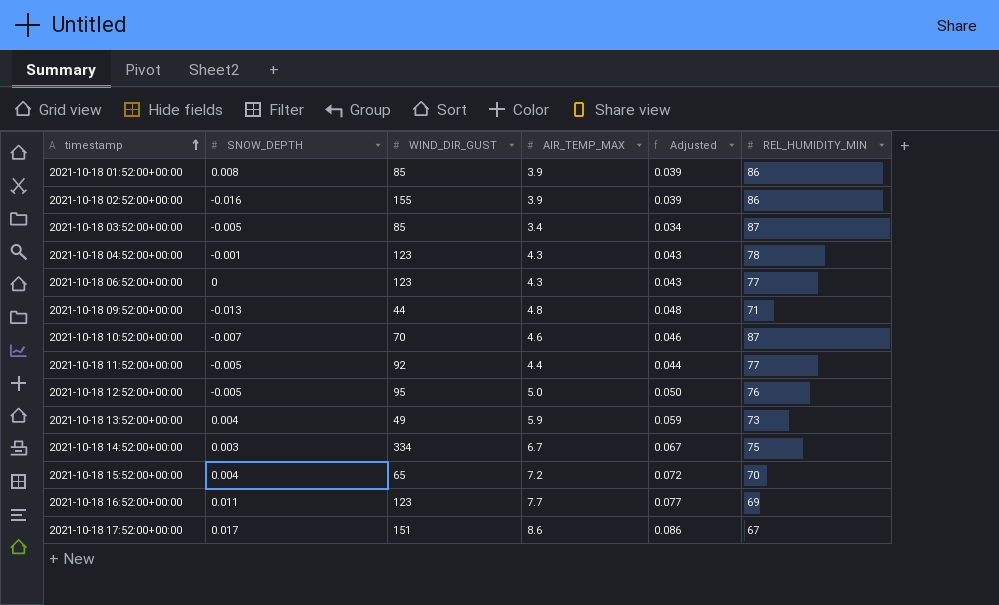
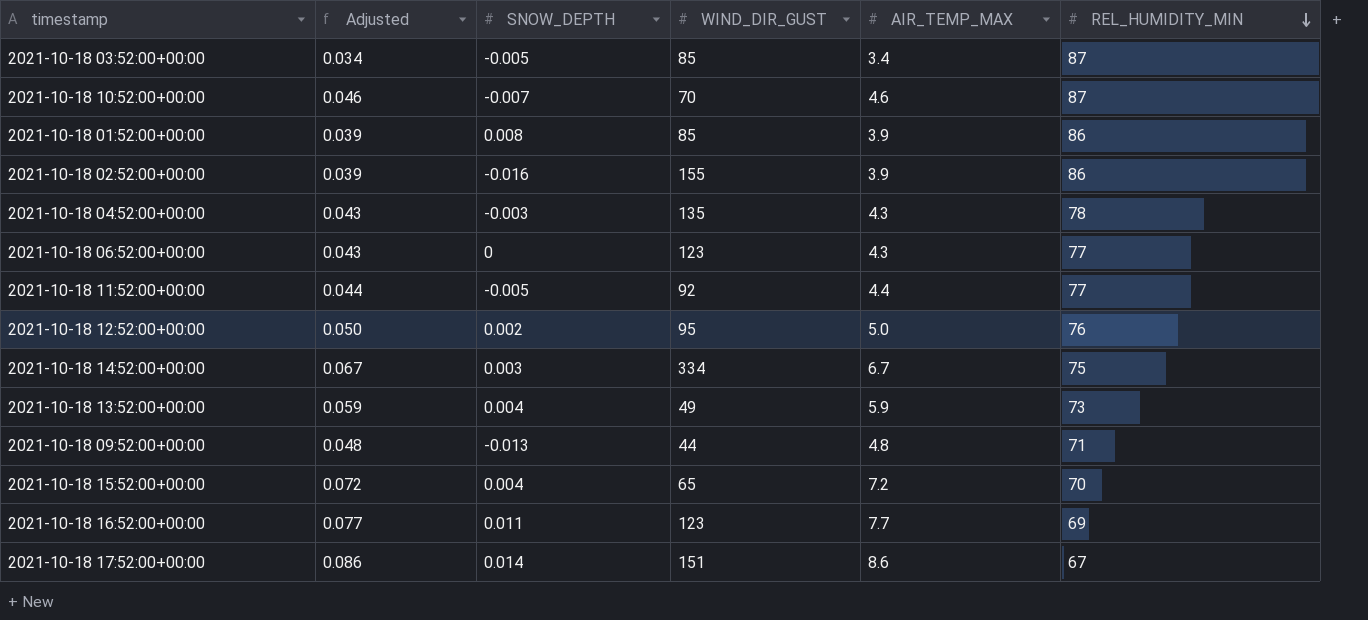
row order: timestamp ascending -> REL_HUMIDITY_MIN descending
column Adjusted | position: 5 -> 2
2021-10-18 04:52:00+00:00 | SNOW_DEPTH: -0.001 -> -0.003
2021-10-18 04:52:00+00:00 | WIND_DIR_GUST: 123 -> 135
2021-10-18 12:52:00+00:00 | SNOW_DEPTH: -0.005 -> 0.002
2021-10-18 17:52:00+00:00 | SNOW_DEPTH: 0.017 -> 0.014

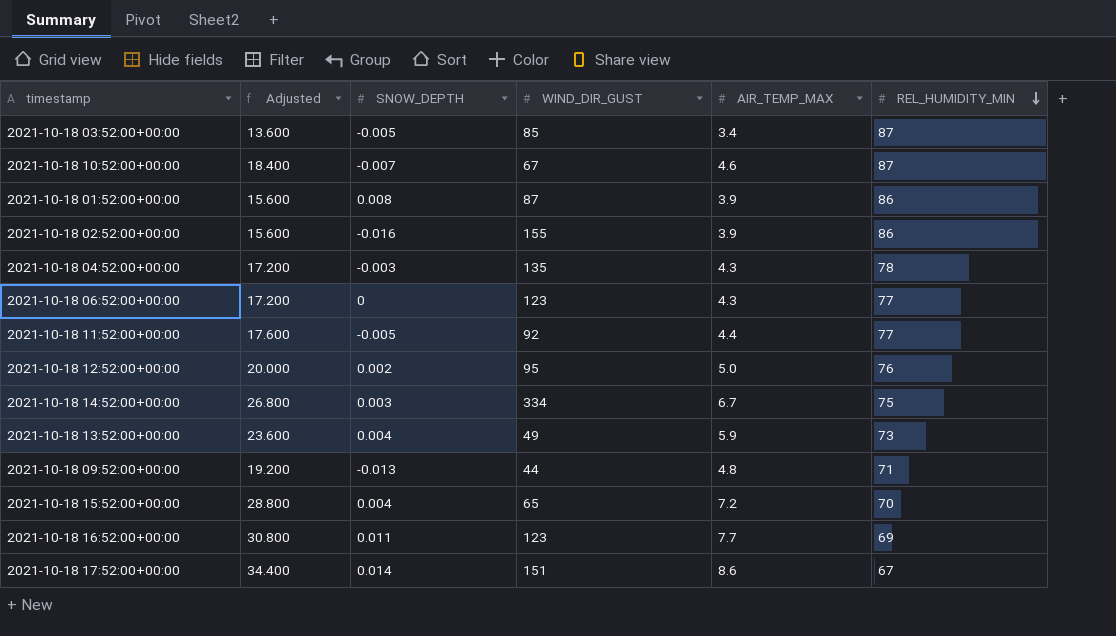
column Adjusted | formula: [AIR_TEMP_MAX] * 0.01 -> [AIR_TEMP_MAX] * 4
2021-10-18 10:52:00+00:00 | WIND_DIR_GUST: 70 -> 67
2021-10-18 01:52:00+00:00 | WIND_DIR_GUST: 85 -> 87

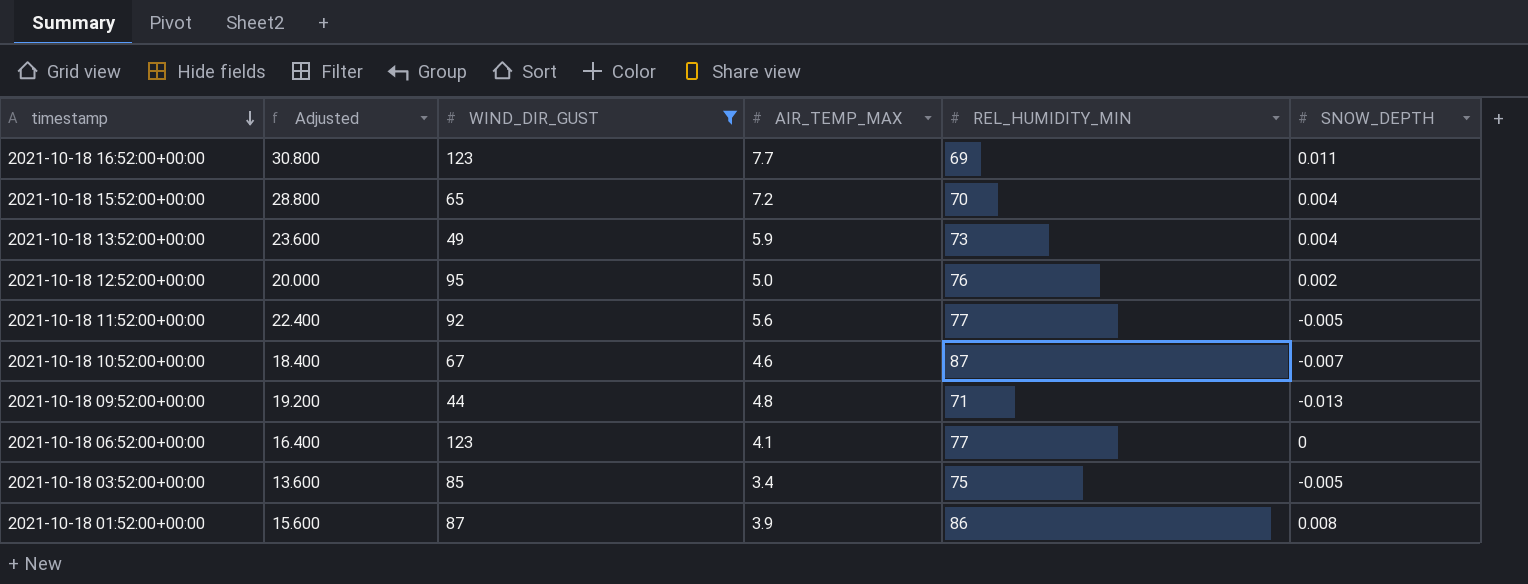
filter: none -> WIND_DIR_GUST <= 123
row order: REL_HUMIDITY_MIN descending -> timestamp descending
column SNOW_DEPTH | position: 3 -> 6
2021-10-18 11:52:00+00:00 | Adjusted: 17.600 -> 22.400
2021-10-18 11:52:00+00:00 | AIR_TEMP_MAX: 4.4 -> 5.6
2021-10-18 06:52:00+00:00 | Adjusted: 17.200 -> 16.400
2021-10-18 06:52:00+00:00 | AIR_TEMP_MAX: 4.3 -> 4.1
2021-10-18 03:52:00+00:00 | REL_HUMIDITY_MIN: 87 -> 75

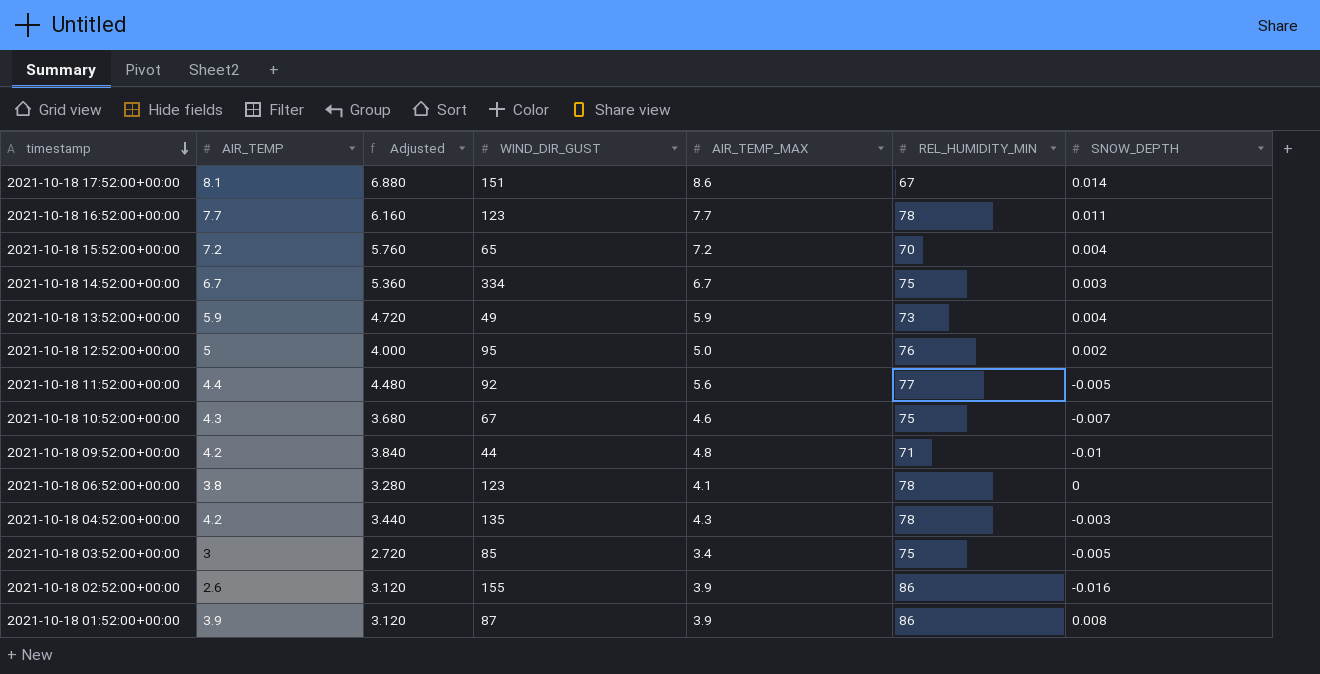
filter: WIND_DIR_GUST <= 123 -> none
column AIR_TEMP | position: none -> 2
column Adjusted | formula: [AIR_TEMP_MAX] * 4 -> [AIR_TEMP_MAX] * 0.8
2021-10-18 16:52:00+00:00 | REL_HUMIDITY_MIN: 69 -> 78
2021-10-18 10:52:00+00:00 | REL_HUMIDITY_MIN: 87 -> 75
2021-10-18 09:52:00+00:00 | SNOW_DEPTH: -0.013 -> -0.01
2021-10-18 06:52:00+00:00 | REL_HUMIDITY_MIN: 77 -> 78

